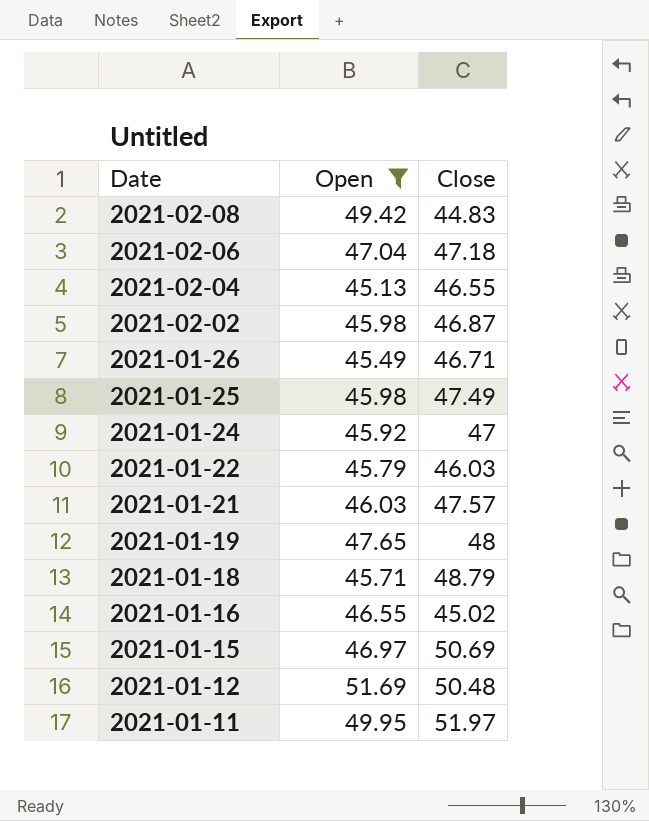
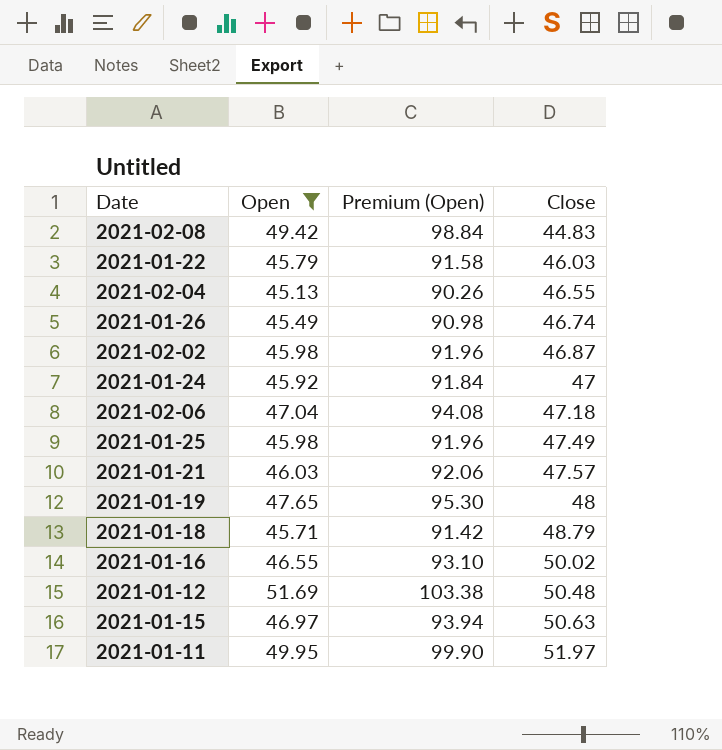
row order: Date descending -> Close ascending
column Premium (Open) | formula: none -> [Open] * 2
2021-01-26 | Close: 46.71 -> 46.74
2021-01-16 | Close: 45.02 -> 50.02
2021-01-15 | Close: 50.69 -> 50.63

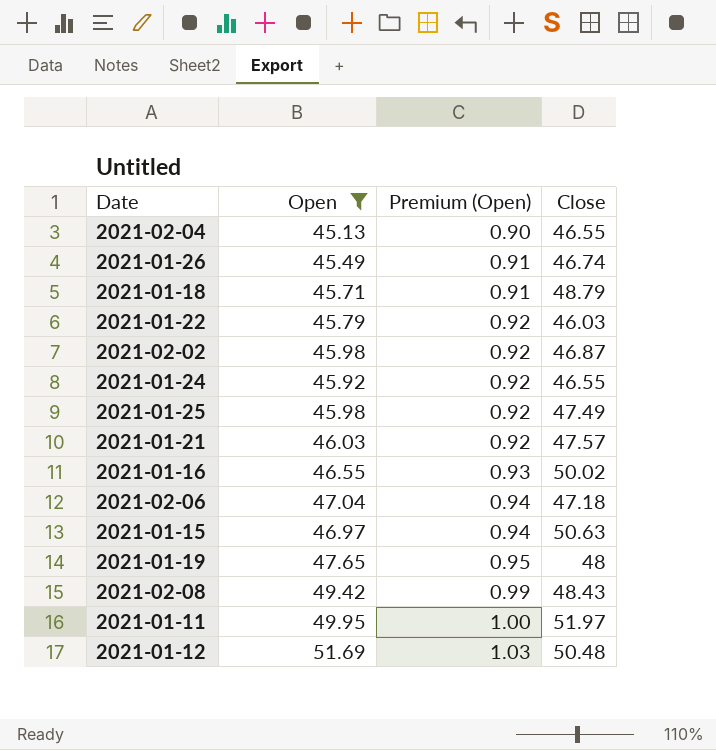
row order: Close ascending -> Premium (Open) ascending
column Premium (Open) | formula: [Open] * 2 -> [Open] * 0.02
2021-01-24 | Close: 47 -> 46.55
2021-02-08 | Close: 44.83 -> 48.43

